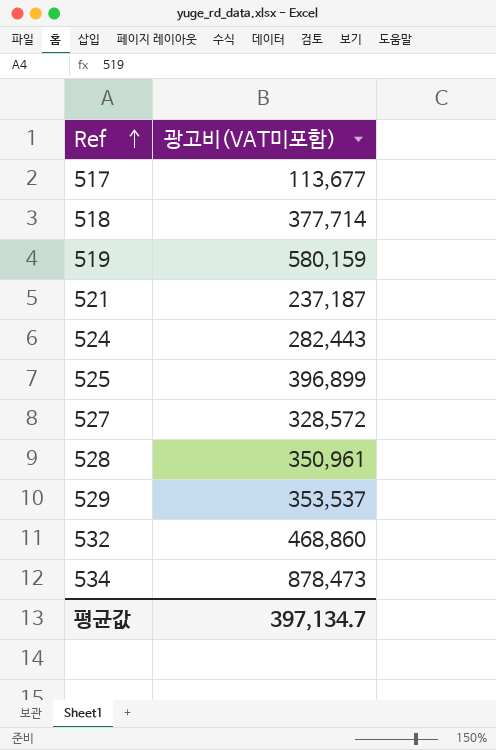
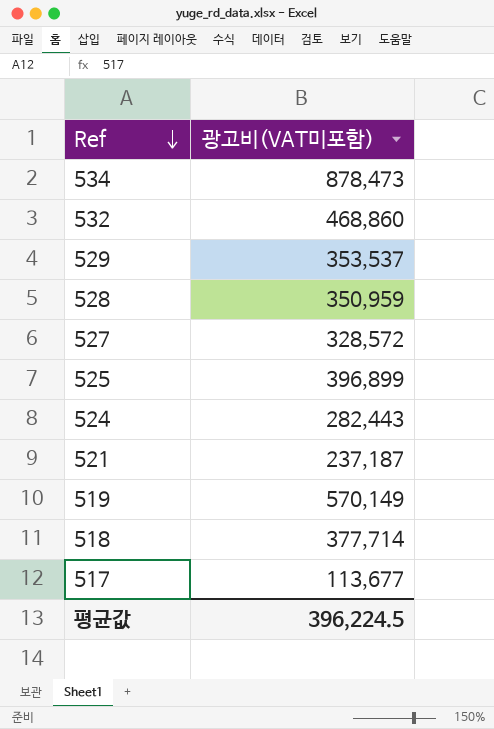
row order: Ref ascending -> Ref descending
528 | 광고비(VAT미포함): 350,961 -> 350,959
519 | 광고비(VAT미포함): 580,159 -> 570,149
평균값 | 광고비(VAT미포함): 397,134.7 -> 396,224.5

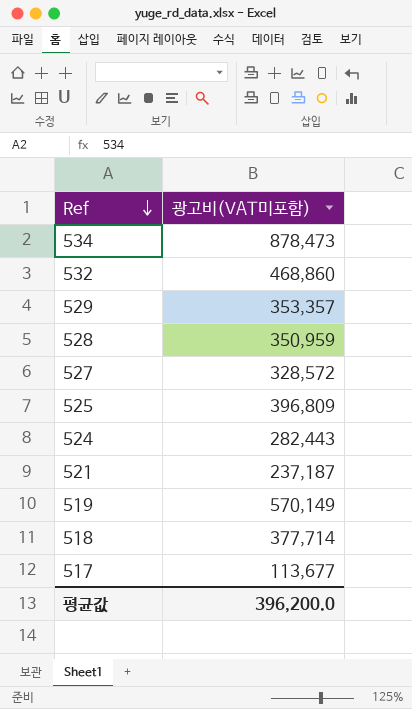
529 | 광고비(VAT미포함): 353,537 -> 353,357
525 | 광고비(VAT미포함): 396,899 -> 396,809
평균값 | 광고비(VAT미포함): 396,224.5 -> 396,200.0

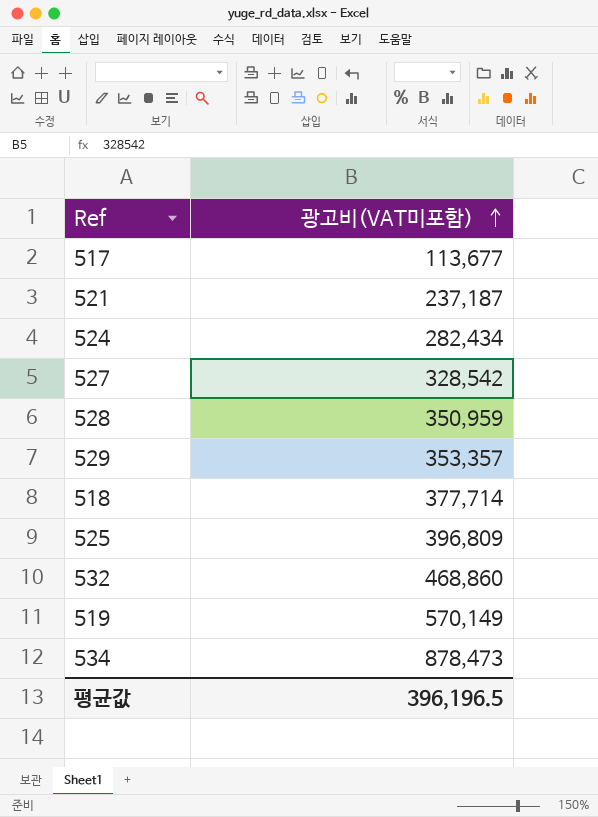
row order: Ref descending -> 광고비(VAT미포함) ascending
524 | 광고비(VAT미포함): 282,443 -> 282,434
527 | 광고비(VAT미포함): 328,572 -> 328,542
평균값 | 광고비(VAT미포함): 396,200.0 -> 396,196.5

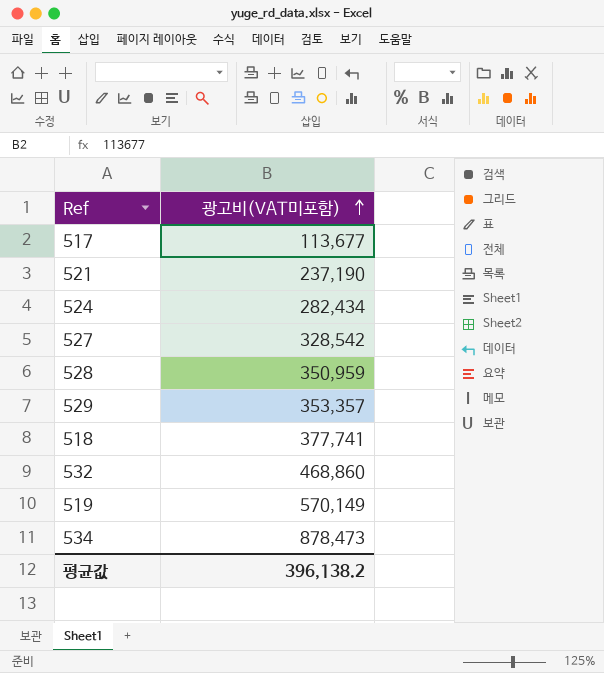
row 525: 396,809 -> none
521 | 광고비(VAT미포함): 237,187 -> 237,190
518 | 광고비(VAT미포함): 377,714 -> 377,741
평균값 | 광고비(VAT미포함): 396,196.5 -> 396,138.2

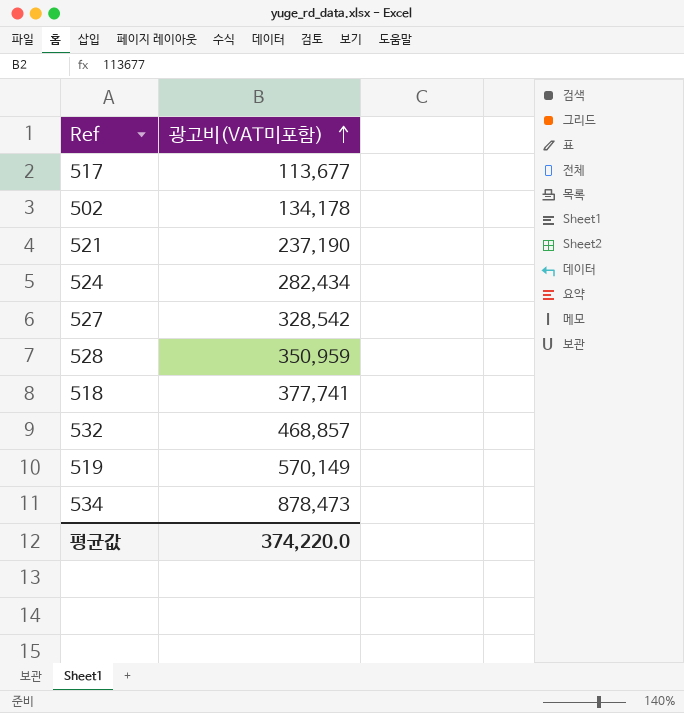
row 529: 353,357 -> none
row 502: none -> 134,178
532 | 광고비(VAT미포함): 468,860 -> 468,857
평균값 | 광고비(VAT미포함): 396,138.2 -> 374,220.0

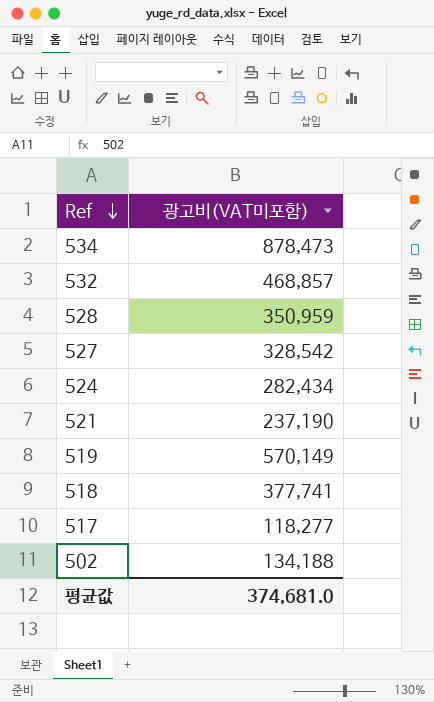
row order: 광고비(VAT미포함) ascending -> Ref descending
517 | 광고비(VAT미포함): 113,677 -> 118,277
502 | 광고비(VAT미포함): 134,178 -> 134,188
평균값 | 광고비(VAT미포함): 374,220.0 -> 374,681.0

